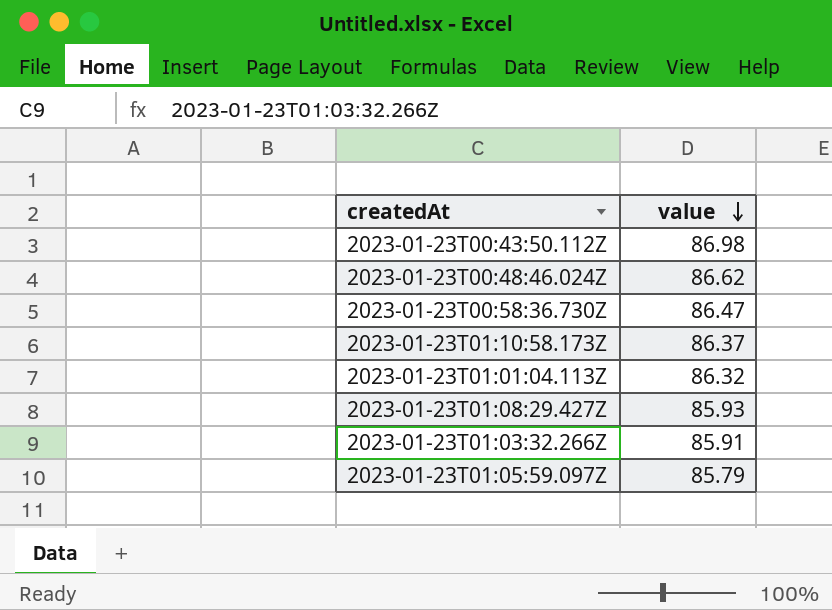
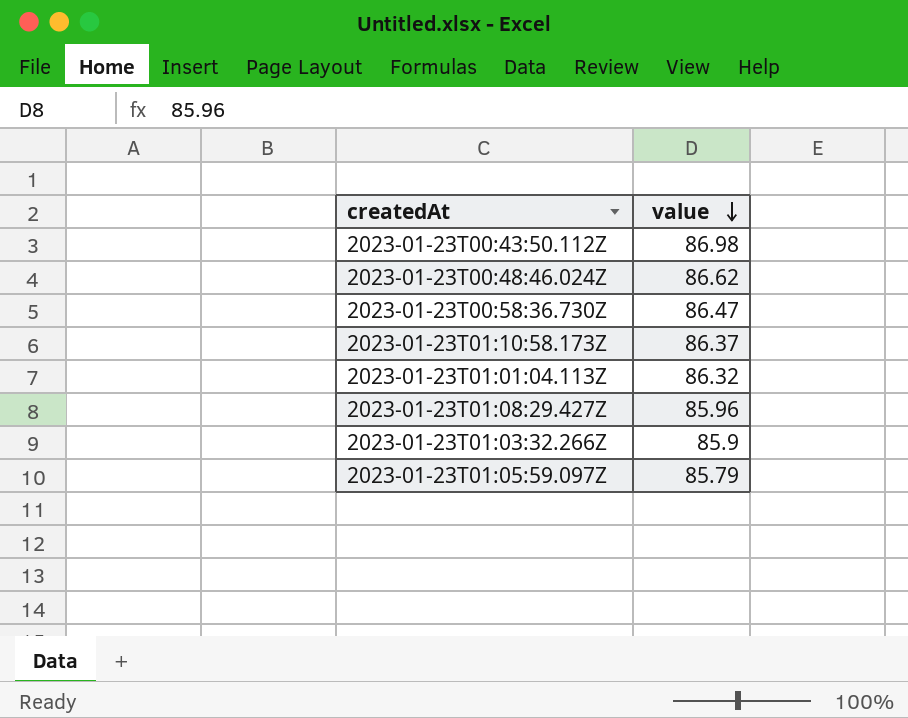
2023-01-23T01:08:29.427Z | value: 85.93 -> 85.96
2023-01-23T01:03:32.266Z | value: 85.91 -> 85.9

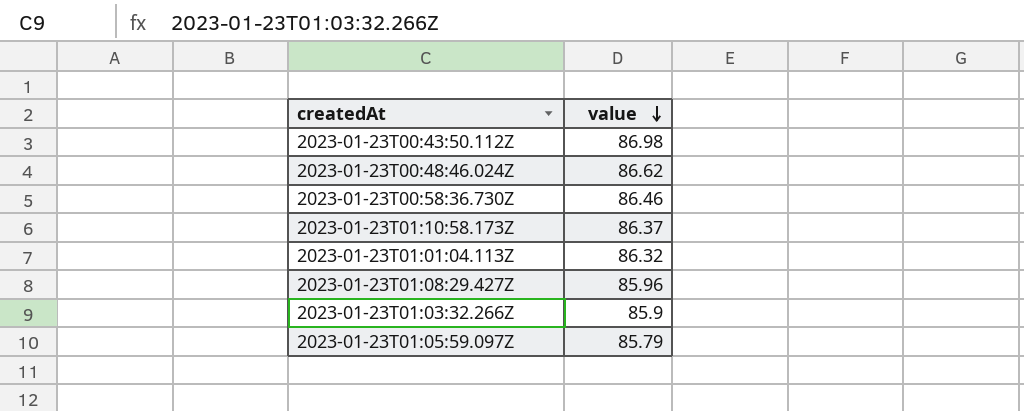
2023-01-23T00:58:36.730Z | value: 86.47 -> 86.46

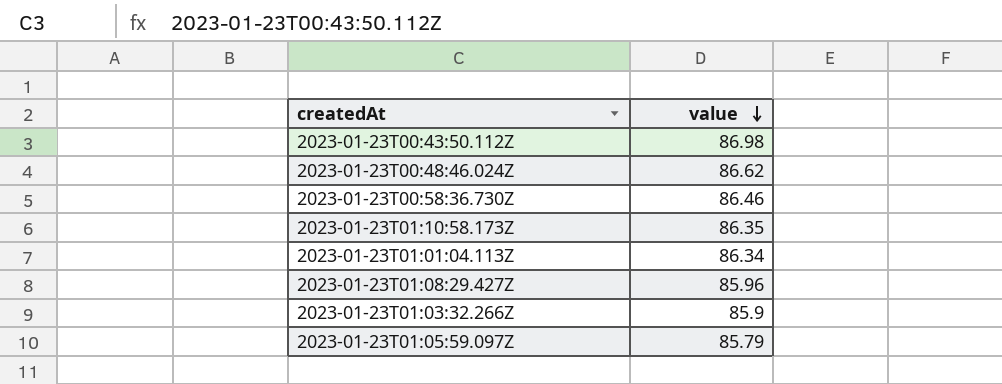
2023-01-23T01:10:58.173Z | value: 86.37 -> 86.35
2023-01-23T01:01:04.113Z | value: 86.32 -> 86.34

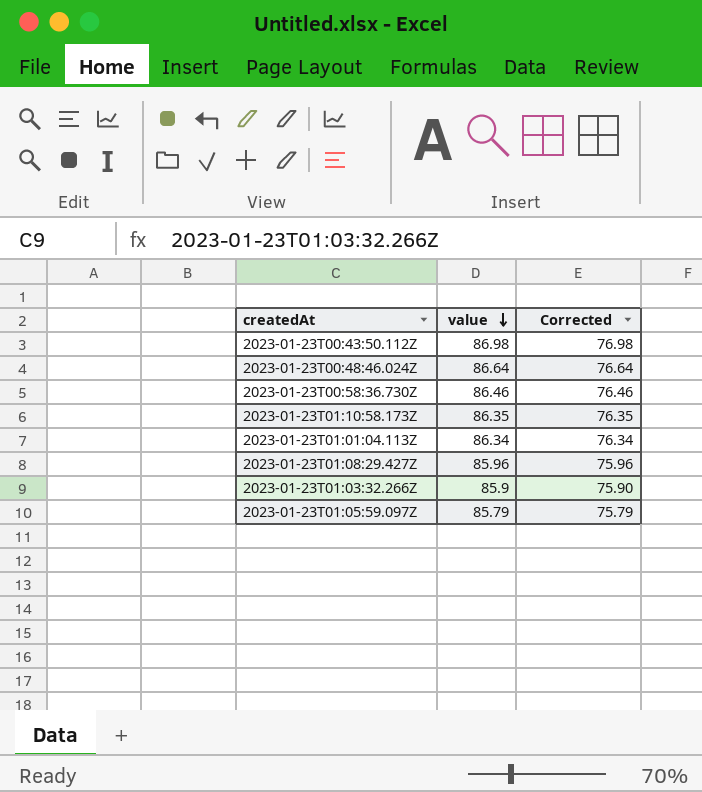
column Corrected | formula: none -> [value] - 10
2023-01-23T00:48:46.024Z | value: 86.62 -> 86.64

